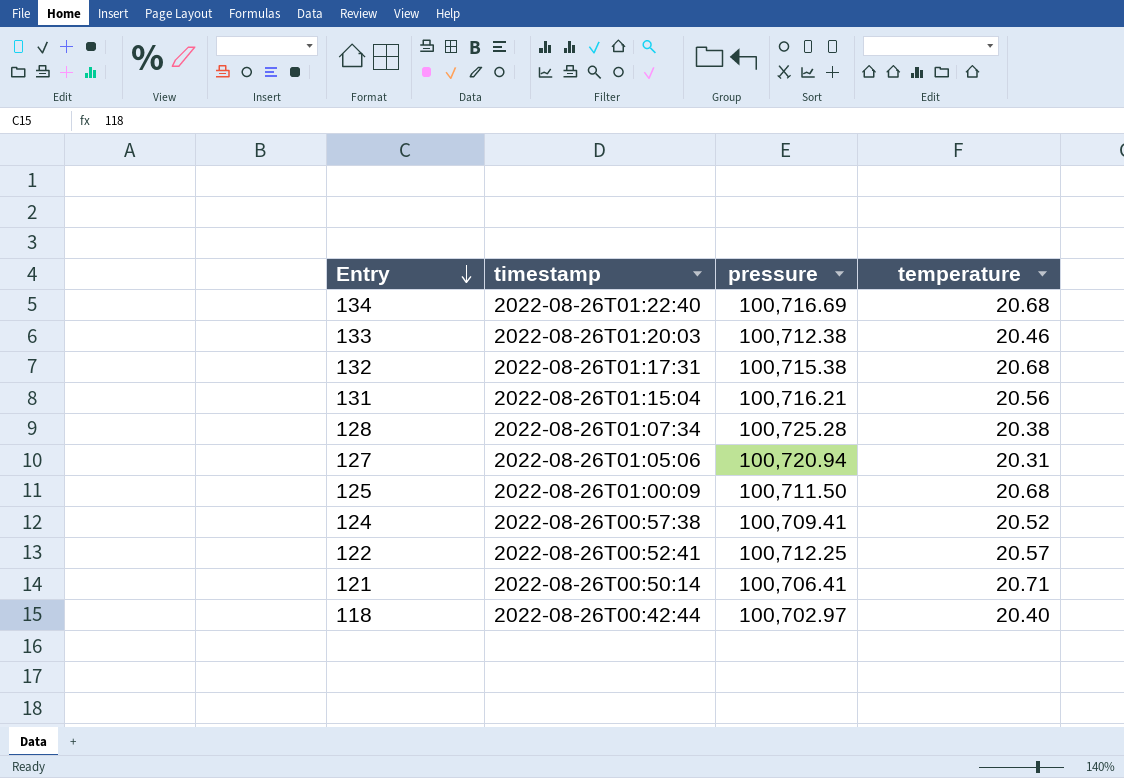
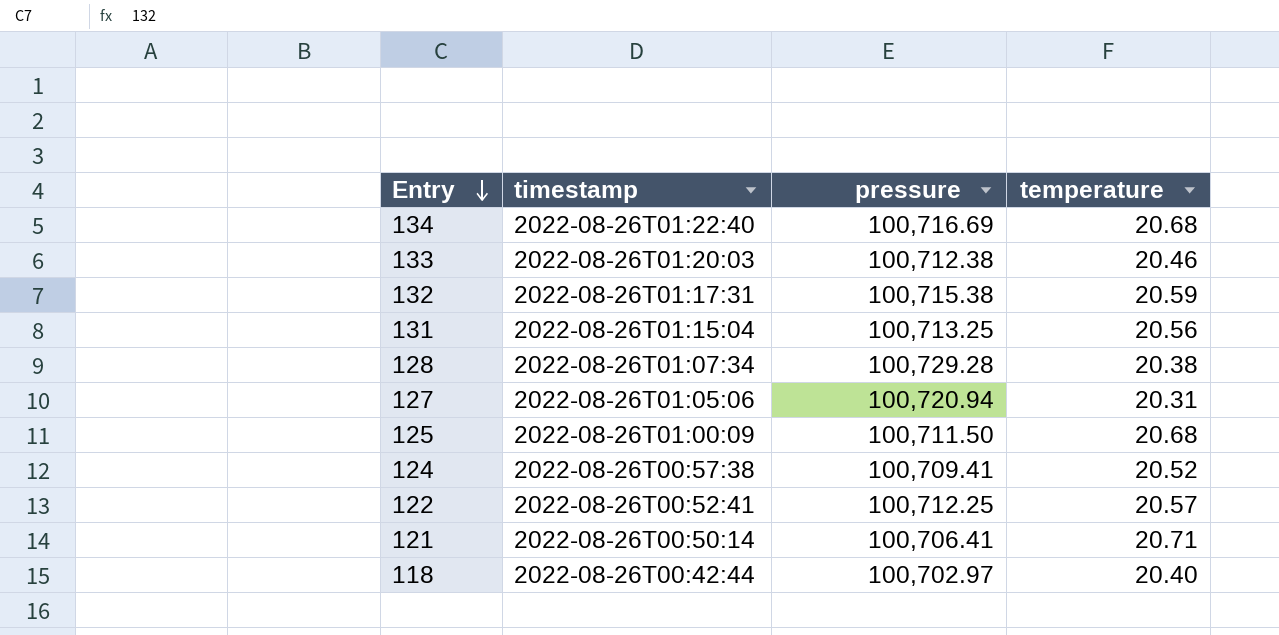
132 | temperature: 20.68 -> 20.59
131 | pressure: 100,716.21 -> 100,713.25
128 | pressure: 100,725.28 -> 100,729.28

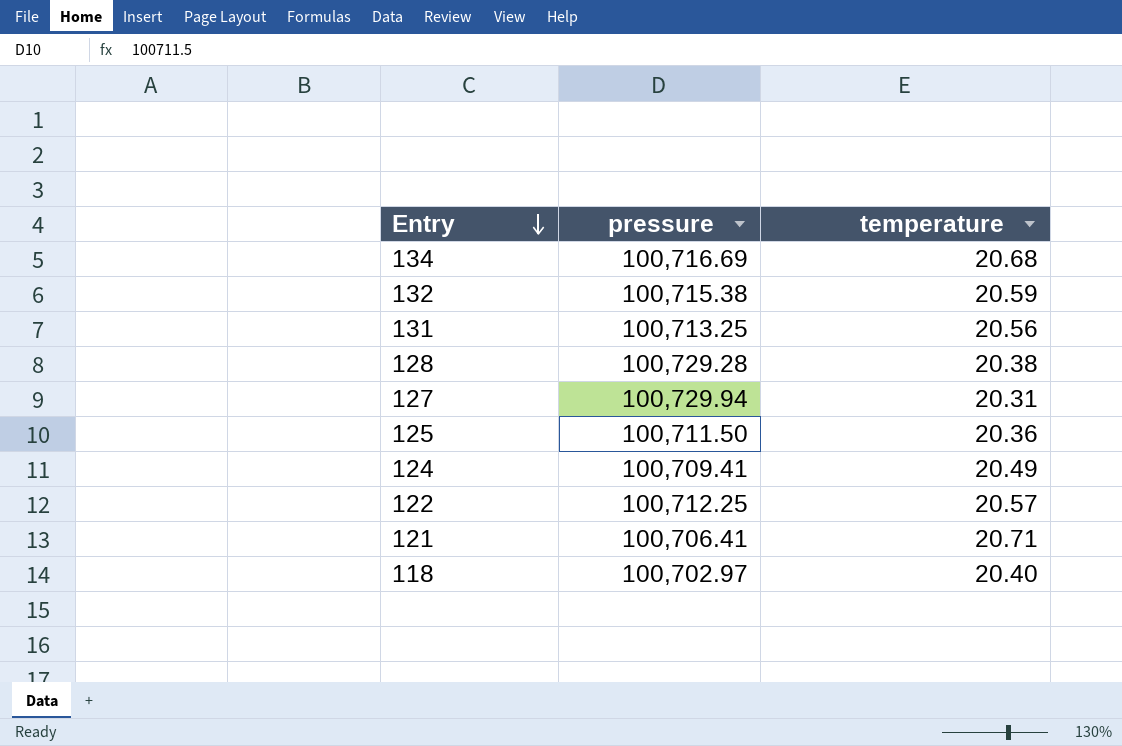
column timestamp | position: 2 -> none
row 133: 2022-08-26T01:20:03 | 100,712.38 | 20.46 -> none
127 | pressure: 100,720.94 -> 100,729.94
125 | temperature: 20.68 -> 20.36
124 | temperature: 20.52 -> 20.49

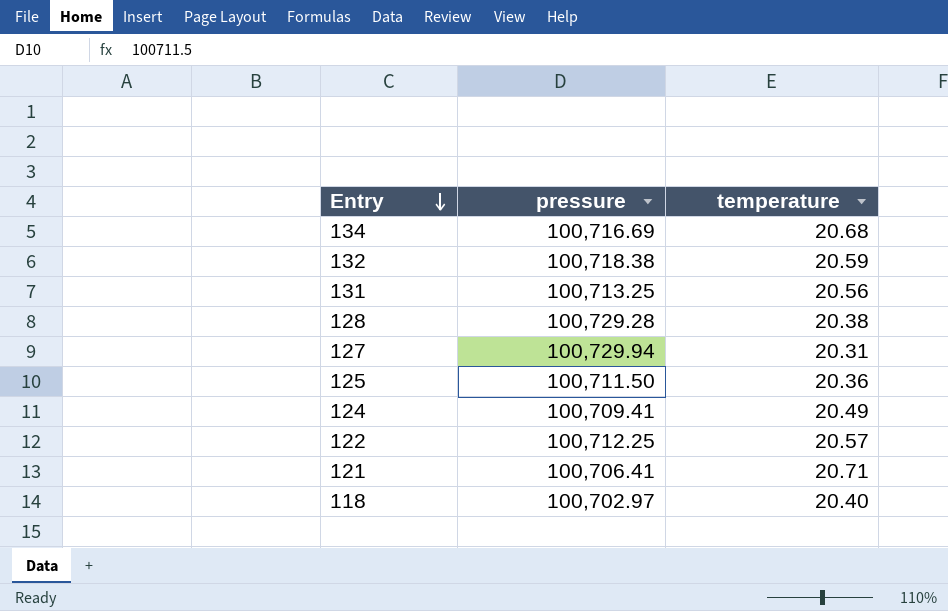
132 | pressure: 100,715.38 -> 100,718.38

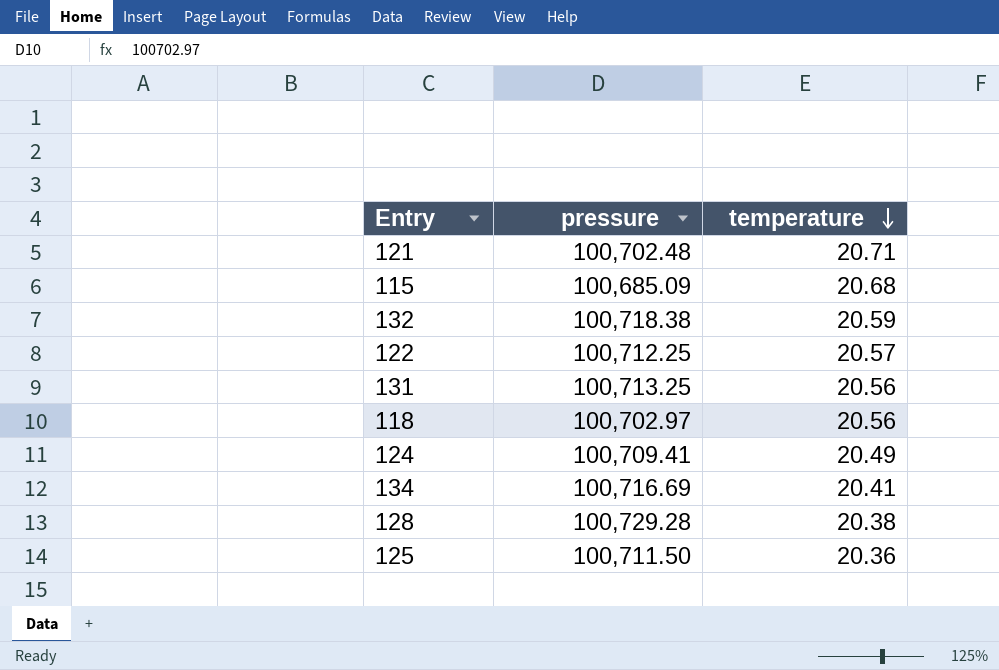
row order: Entry descending -> temperature descending
row 127: 100,729.94 | 20.31 -> none
121 | pressure: 100,706.41 -> 100,702.48
row 115: none -> 100,685.09 | 20.68
118 | temperature: 20.40 -> 20.56
134 | temperature: 20.68 -> 20.41

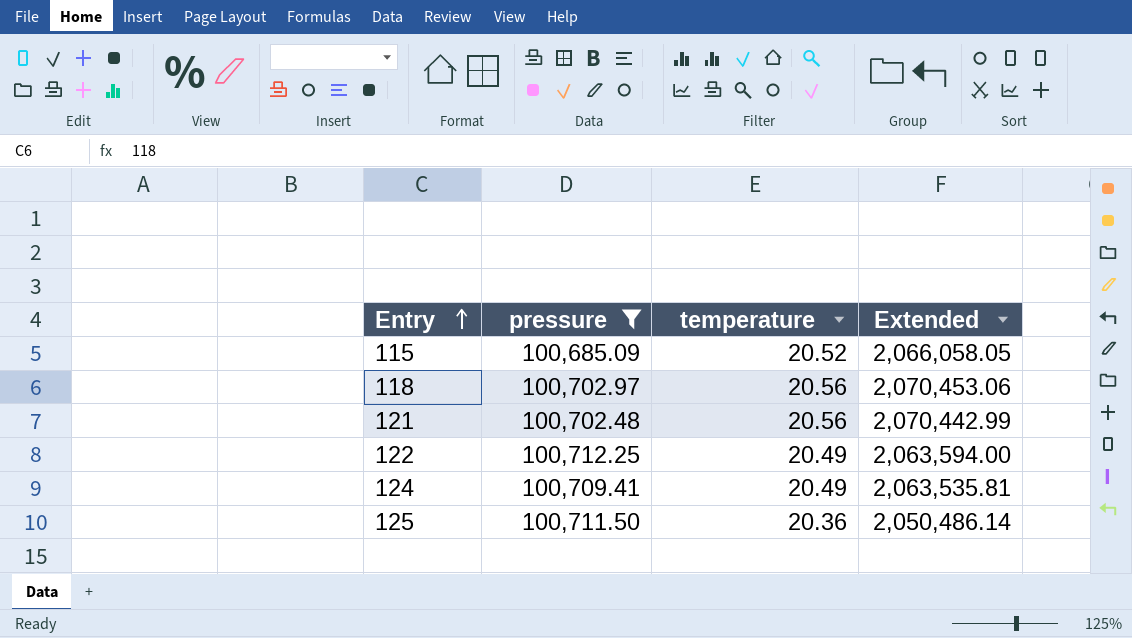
filter: none -> pressure <= 100,712.25
row order: temperature descending -> Entry ascending
column Extended | formula: none -> [pressure] * [temperature]
115 | temperature: 20.68 -> 20.52
121 | temperature: 20.71 -> 20.56
122 | temperature: 20.57 -> 20.49

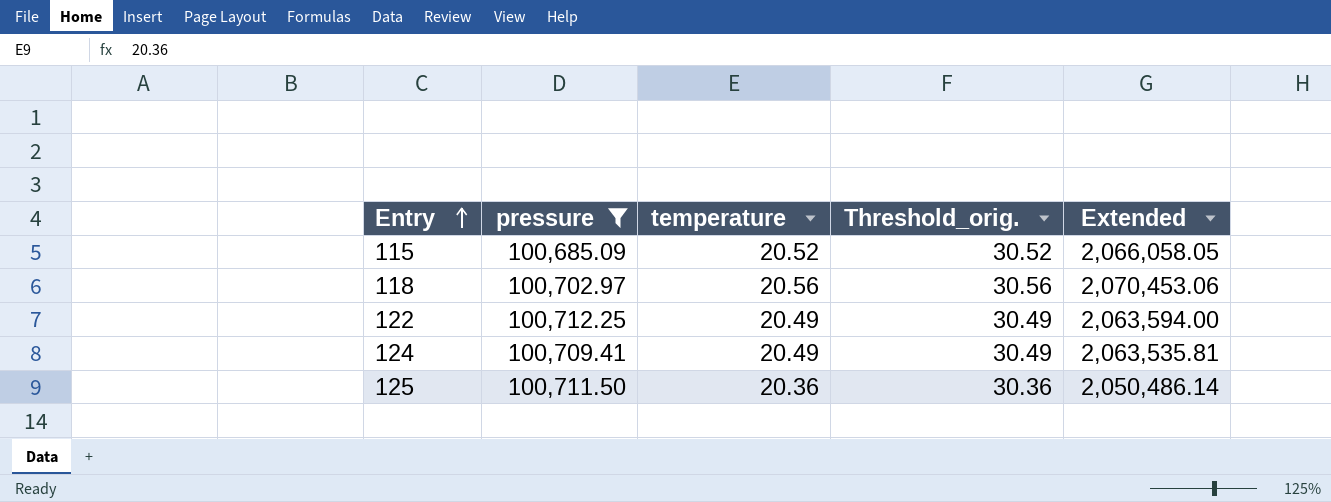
column Threshold_orig. | formula: none -> [temperature] + 10
row 121: 100,702.48 | 20.56 | 2,070,442.99 -> none

